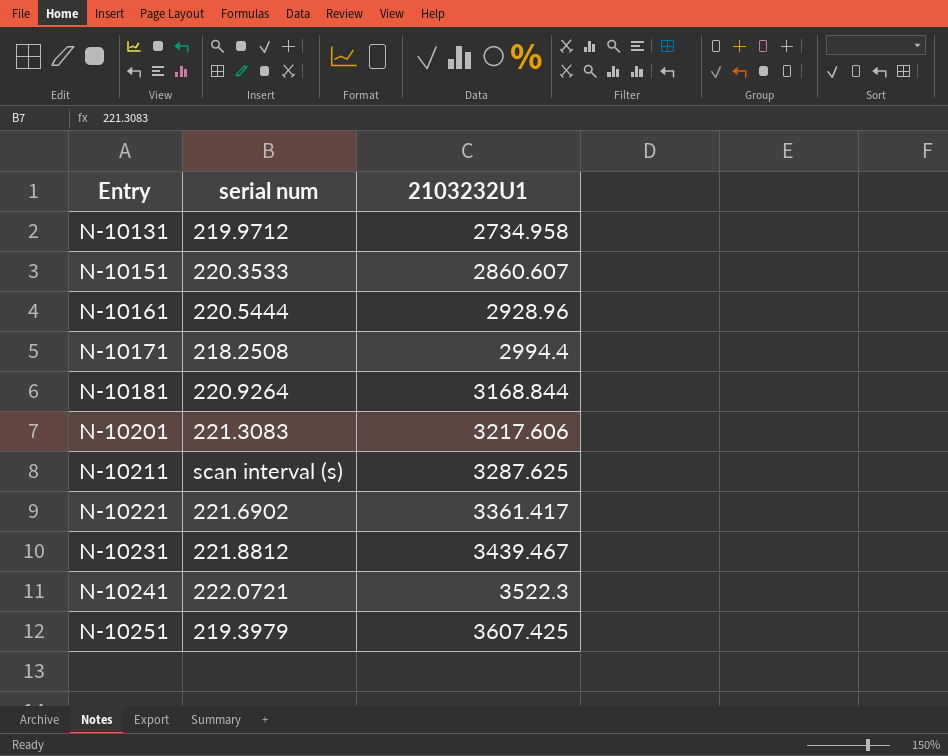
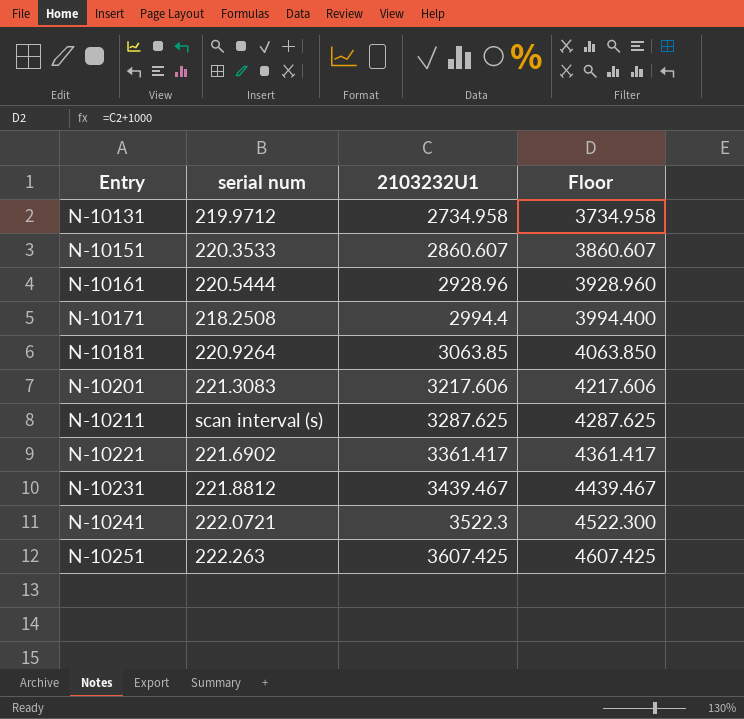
column Floor | formula: none -> [2103232U1] + 1000
N-10181 | 2103232U1: 3168.844 -> 3063.85
N-10251 | serial num: 219.3979 -> 222.263

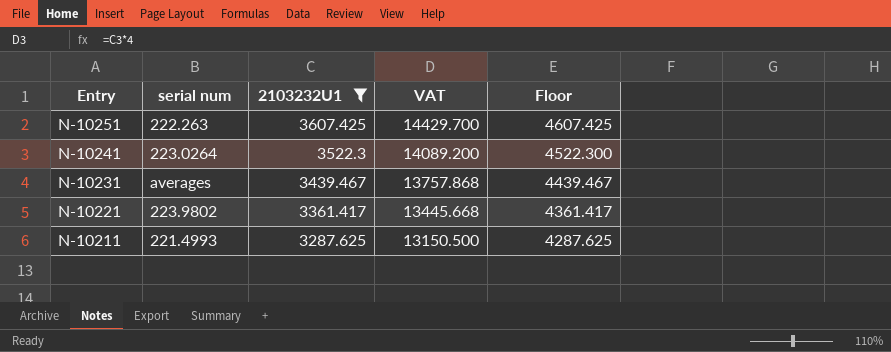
filter: none -> 2103232U1 >= 3287.625
row order: Entry ascending -> Entry descending
column VAT | formula: none -> [2103232U1] * 4
N-10241 | serial num: 222.0721 -> 223.0264
N-10231 | serial num: 221.8812 -> averages
N-10221 | serial num: 221.6902 -> 223.9802
N-10211 | serial num: scan interval (s) -> 221.4993

